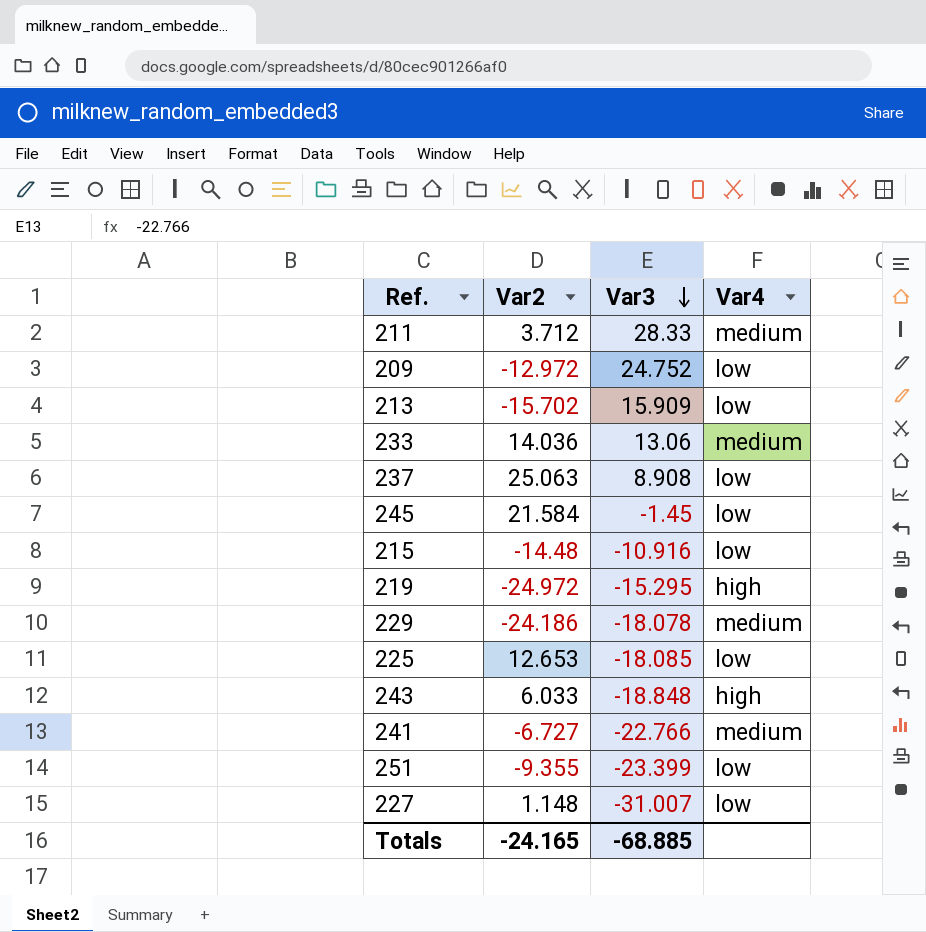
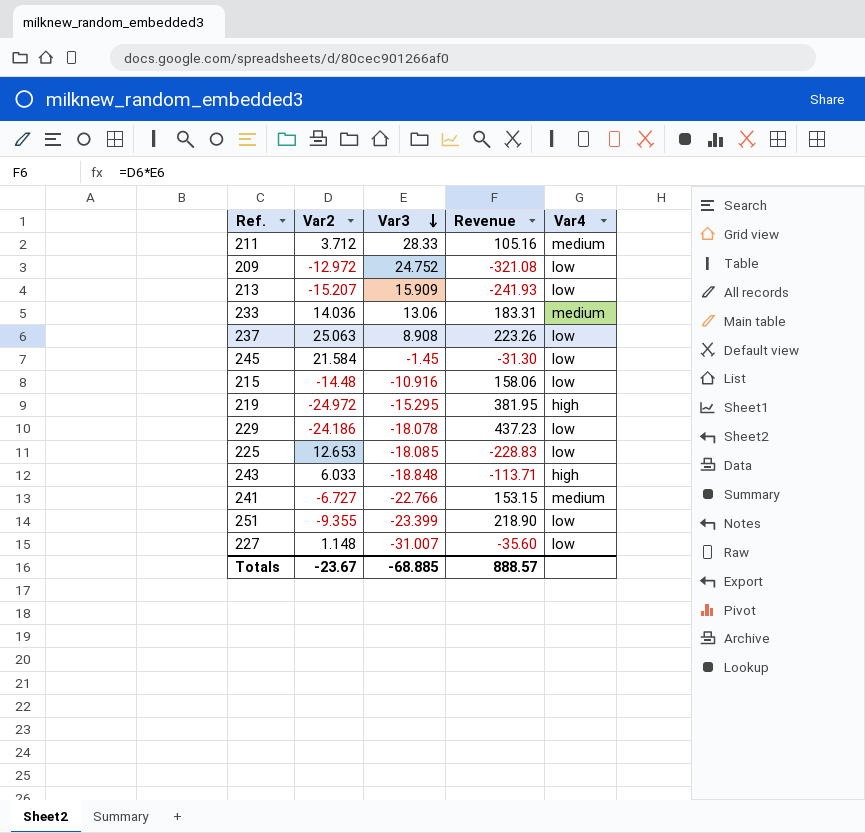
column Revenue | formula: none -> [Var2] * [Var3]
213 | Var2: -15.702 -> -15.207
229 | Var4: medium -> low
Totals | Var2: -24.165 -> -23.67

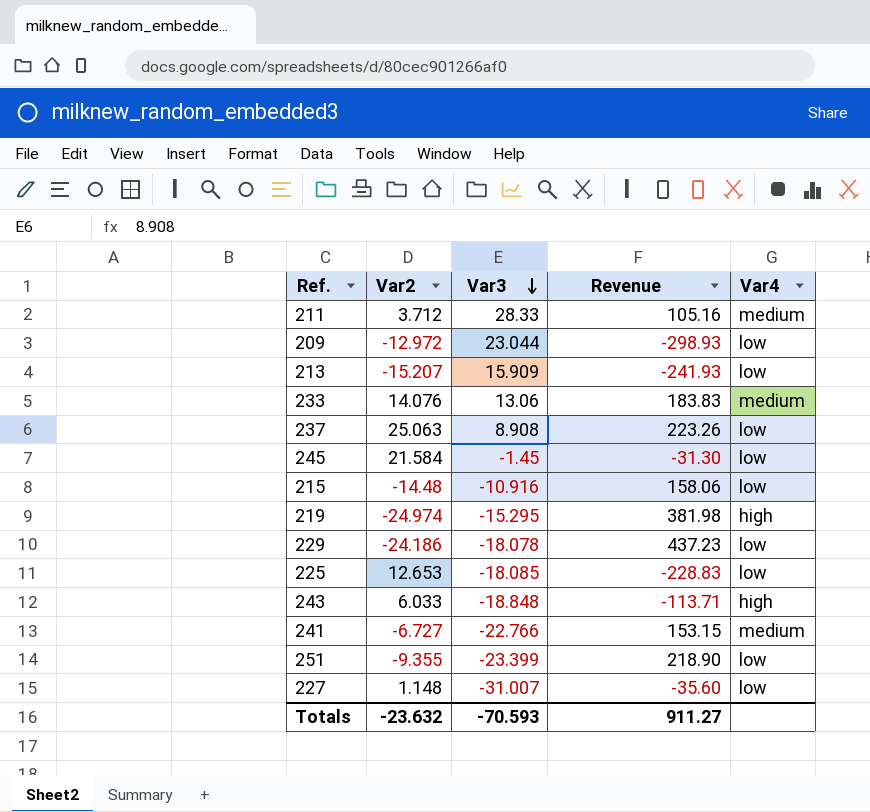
209 | Var3: 24.752 -> 23.044
209 | Revenue: -321.08 -> -298.93
233 | Var2: 14.036 -> 14.076
233 | Revenue: 183.31 -> 183.83
219 | Var2: -24.972 -> -24.974
219 | Revenue: 381.95 -> 381.98
Totals | Var2: -23.67 -> -23.632
Totals | Var3: -68.885 -> -70.593
Totals | Revenue: 888.57 -> 911.27

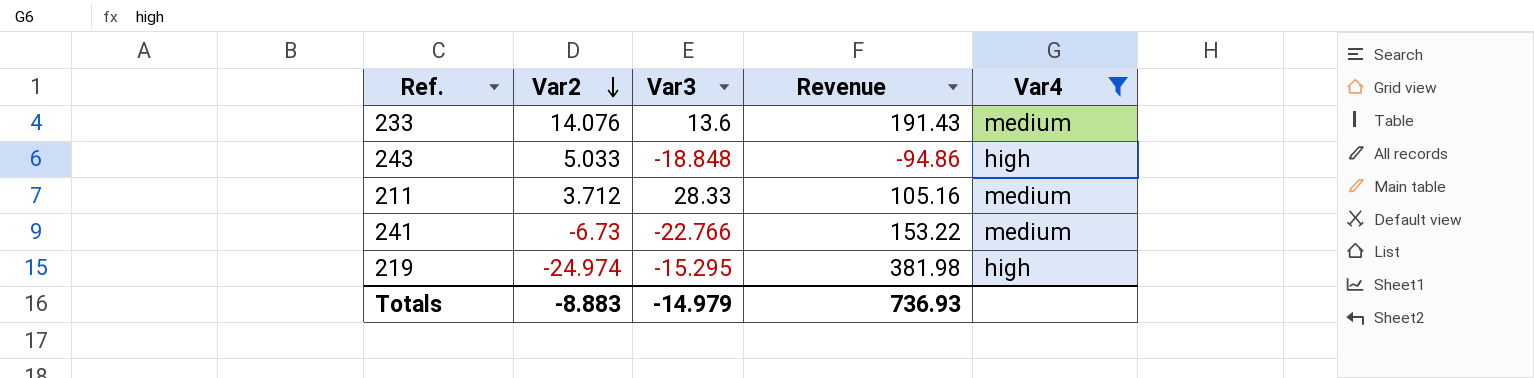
filter: none -> Var4 != low
row order: Var3 descending -> Var2 descending
233 | Var3: 13.06 -> 13.6
233 | Revenue: 183.83 -> 191.43
243 | Var2: 6.033 -> 5.033
243 | Revenue: -113.71 -> -94.86
241 | Var2: -6.727 -> -6.73
241 | Revenue: 153.15 -> 153.22
Totals | Var2: -23.632 -> -8.883
Totals | Var3: -70.593 -> -14.979
Totals | Revenue: 911.27 -> 736.93

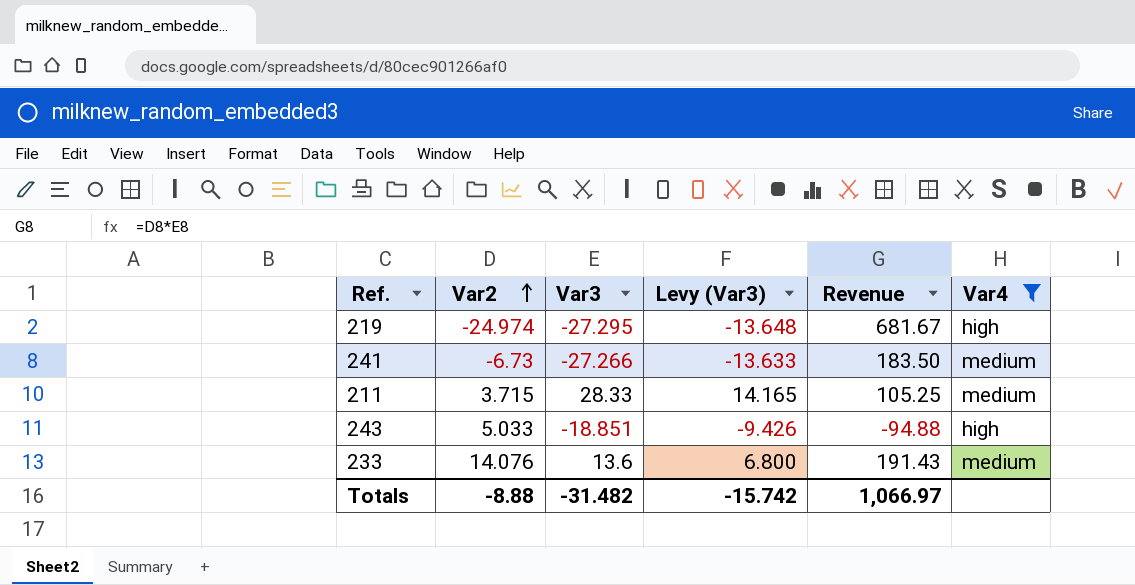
row order: Var2 descending -> Var2 ascending
column Levy (Var3) | formula: none -> [Var3] * 0.5
219 | Var3: -15.295 -> -27.295
219 | Revenue: 381.98 -> 681.67
241 | Var3: -22.766 -> -27.266
241 | Revenue: 153.22 -> 183.50
211 | Var2: 3.712 -> 3.715
211 | Revenue: 105.16 -> 105.25
243 | Var3: -18.848 -> -18.851
243 | Revenue: -94.86 -> -94.88
Totals | Var2: -8.883 -> -8.88
Totals | Var3: -14.979 -> -31.482
Totals | Revenue: 736.93 -> 1,066.97

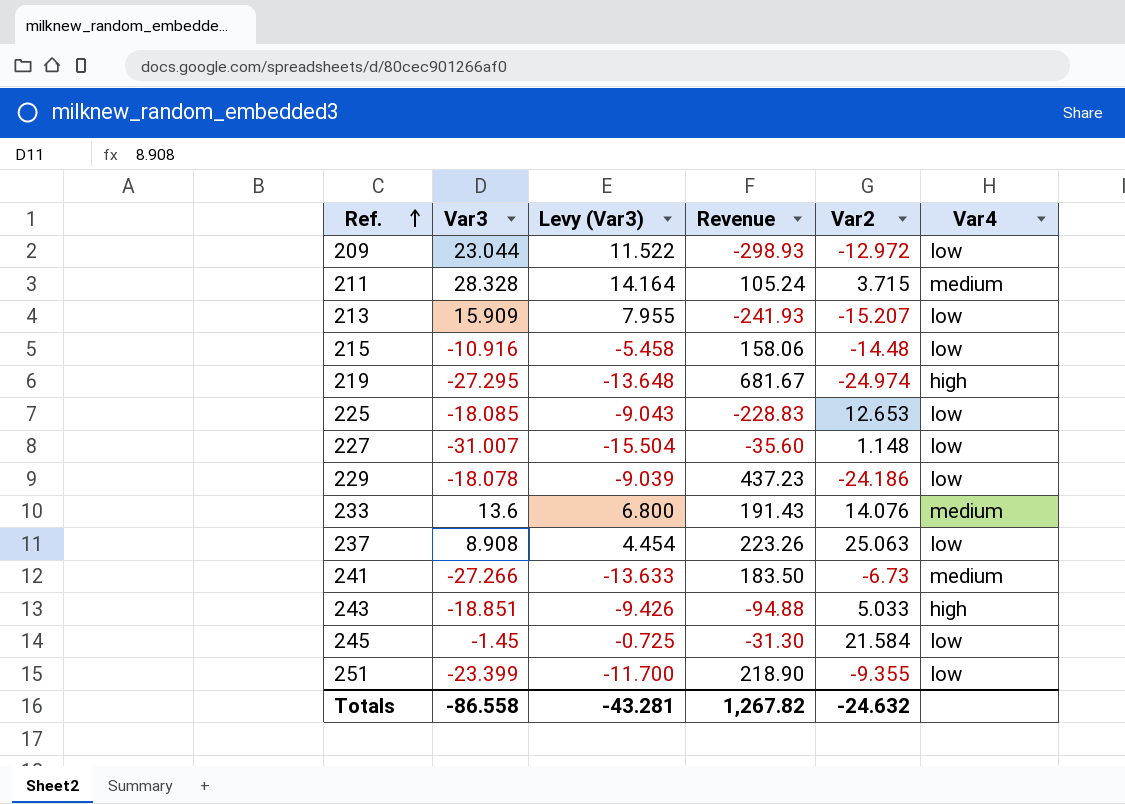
filter: Var4 != low -> none
row order: Var2 ascending -> Ref. ascending
column Var2 | position: 2 -> 5
211 | Var3: 28.33 -> 28.328
211 | Levy (Var3): 14.165 -> 14.164
211 | Revenue: 105.25 -> 105.24
Totals | Var3: -31.482 -> -86.558
Totals | Levy (Var3): -15.742 -> -43.281
Totals | Revenue: 1,066.97 -> 1,267.82
Totals | Var2: -8.88 -> -24.632

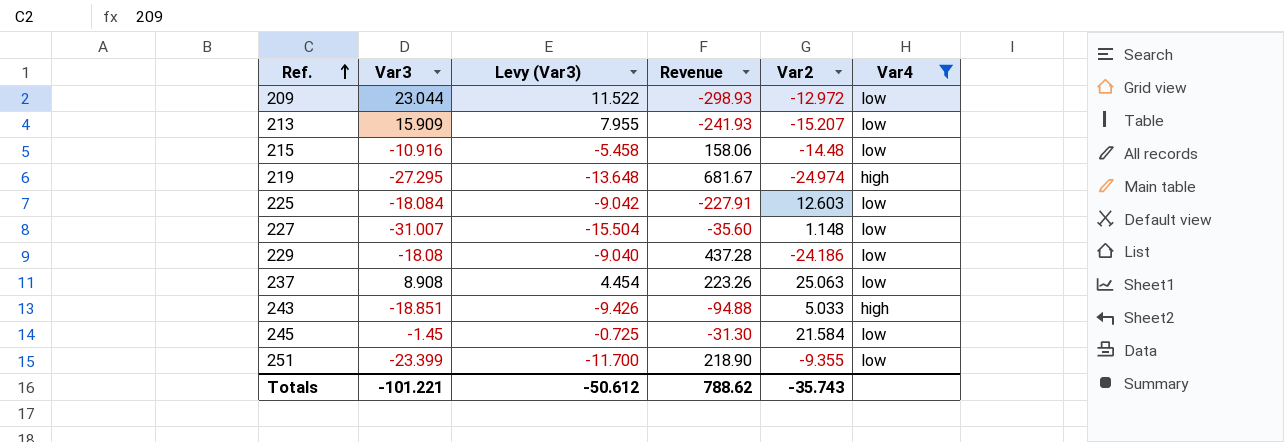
filter: none -> Var4 != medium
225 | Var3: -18.085 -> -18.084
225 | Levy (Var3): -9.043 -> -9.042
225 | Revenue: -228.83 -> -227.91
225 | Var2: 12.653 -> 12.603
229 | Var3: -18.078 -> -18.08
229 | Levy (Var3): -9.039 -> -9.040
229 | Revenue: 437.23 -> 437.28
Totals | Var3: -86.558 -> -101.221
Totals | Levy (Var3): -43.281 -> -50.612
Totals | Revenue: 1,267.82 -> 788.62
Totals | Var2: -24.632 -> -35.743

